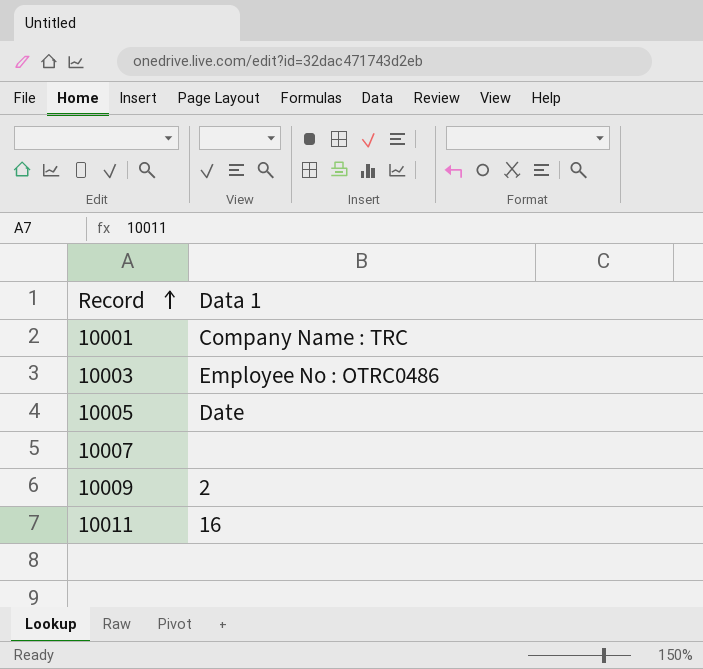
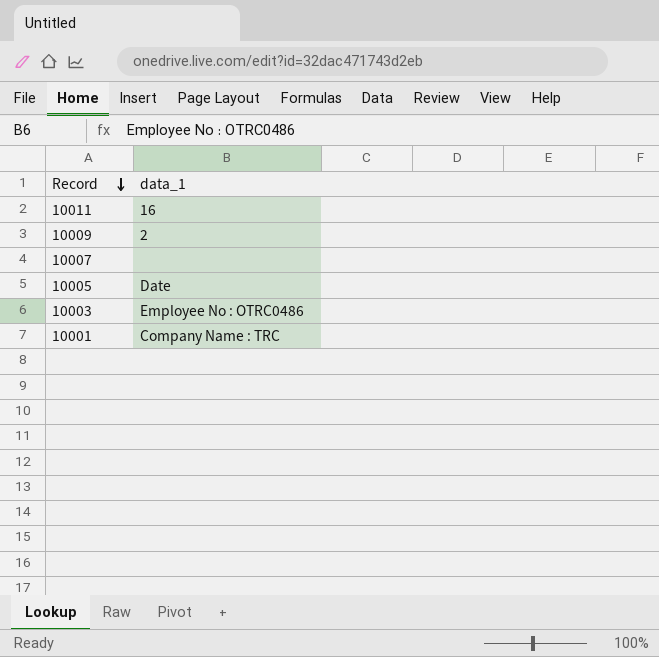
row order: Record ascending -> Record descending
column name: Data 1 -> data_1

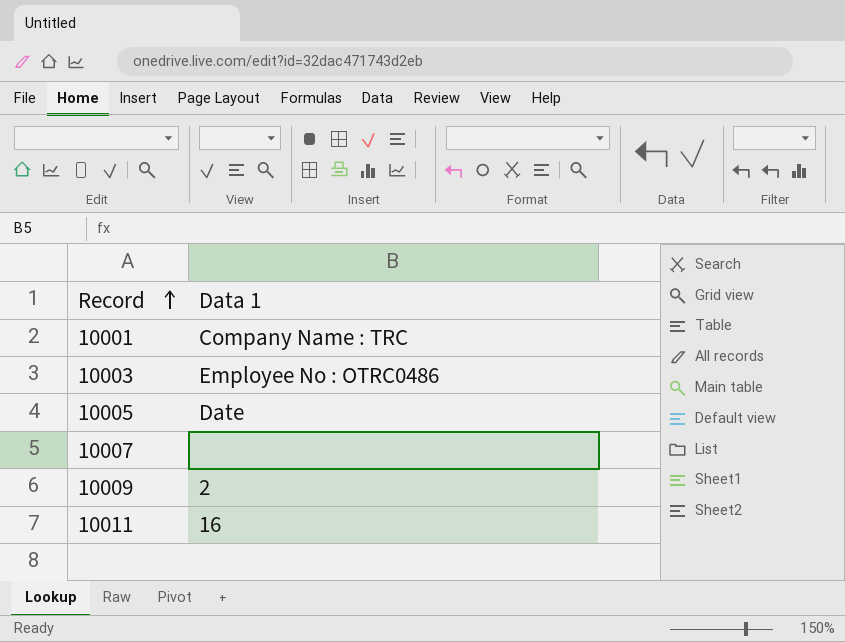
row order: Record descending -> Record ascending
column name: data_1 -> Data 1

